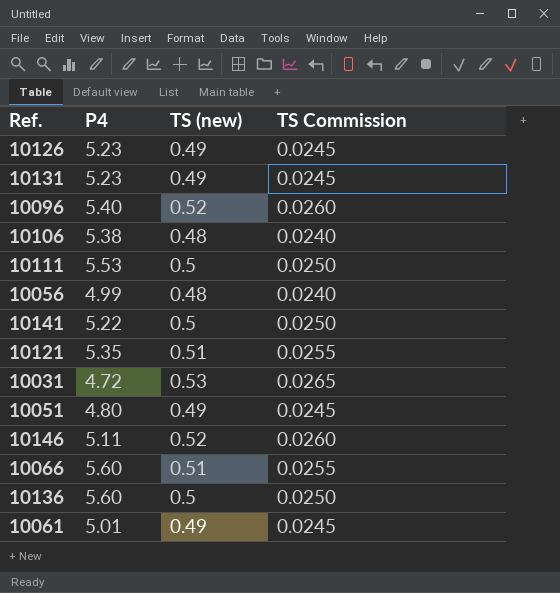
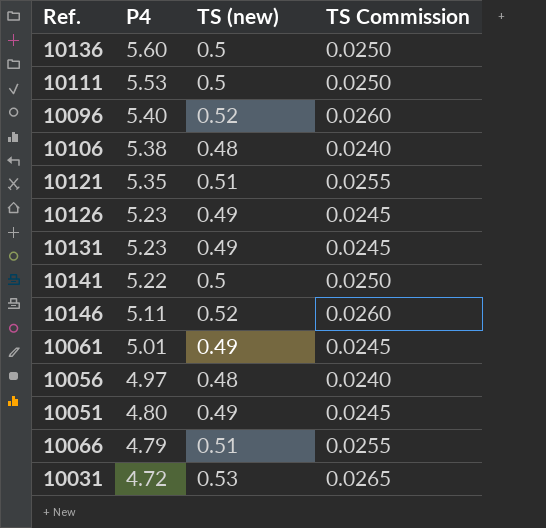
row order: none -> P4 descending
10056 | P4: 4.99 -> 4.97
10066 | P4: 5.60 -> 4.79

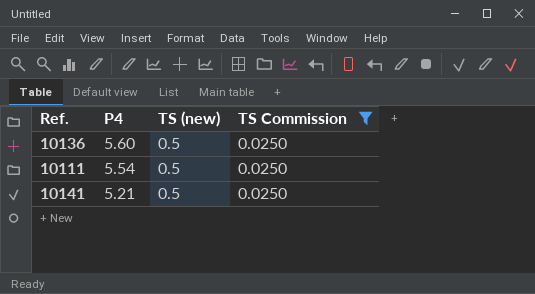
filter: none -> TS Commission = 0.0250
10111 | P4: 5.53 -> 5.54
10141 | P4: 5.22 -> 5.21

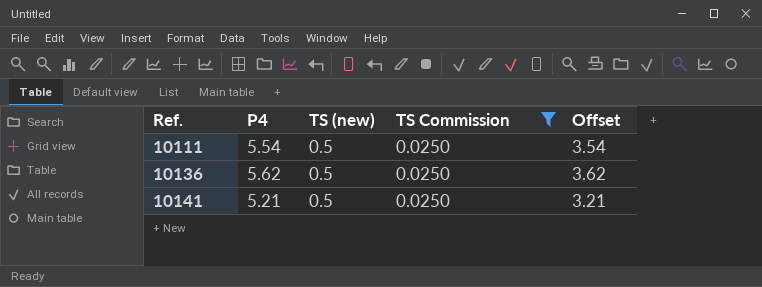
row order: P4 descending -> Ref. ascending
column Offset | formula: none -> [P4] - 2
10136 | P4: 5.60 -> 5.62

